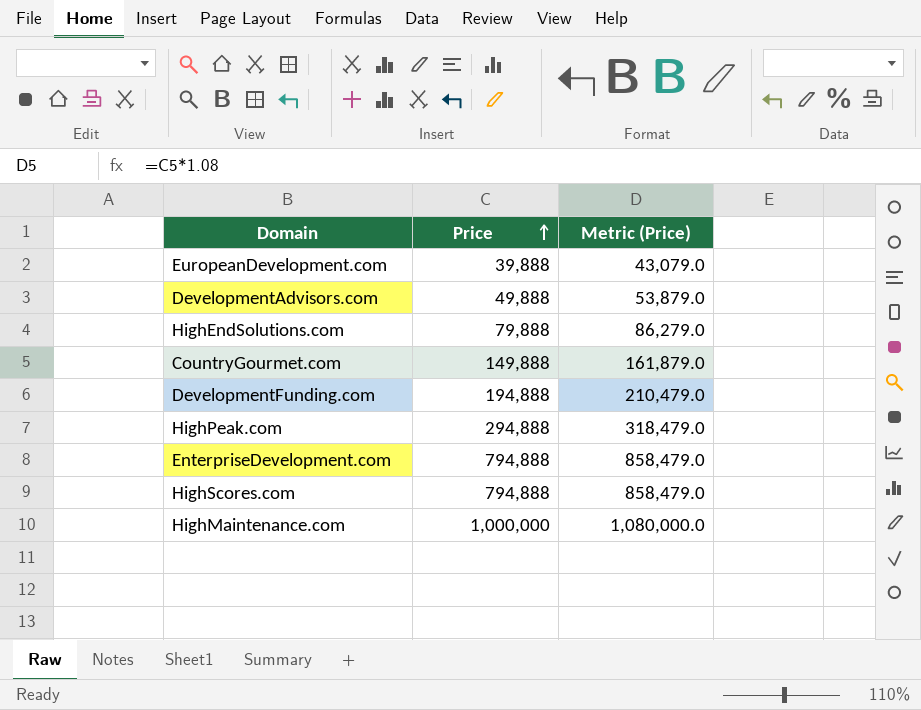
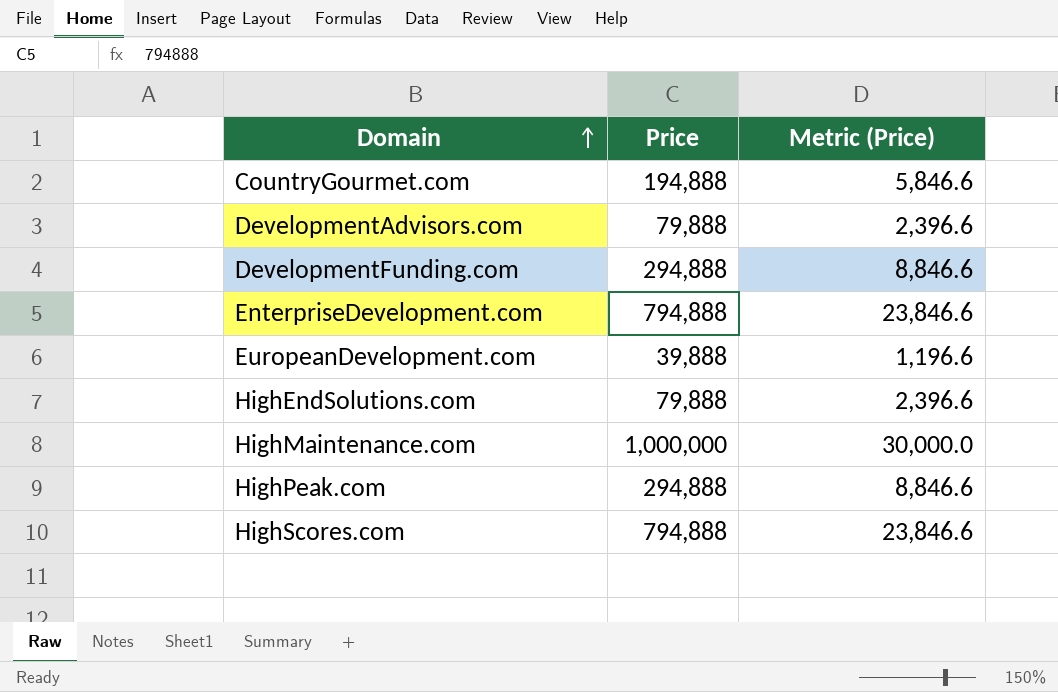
row order: Price ascending -> Domain ascending
column Metric (Price) | formula: [Price] * 1.08 -> [Price] * 0.03
CountryGourmet.com | Price: 149,888 -> 194,888
DevelopmentAdvisors.com | Price: 49,888 -> 79,888
DevelopmentFunding.com | Price: 194,888 -> 294,888

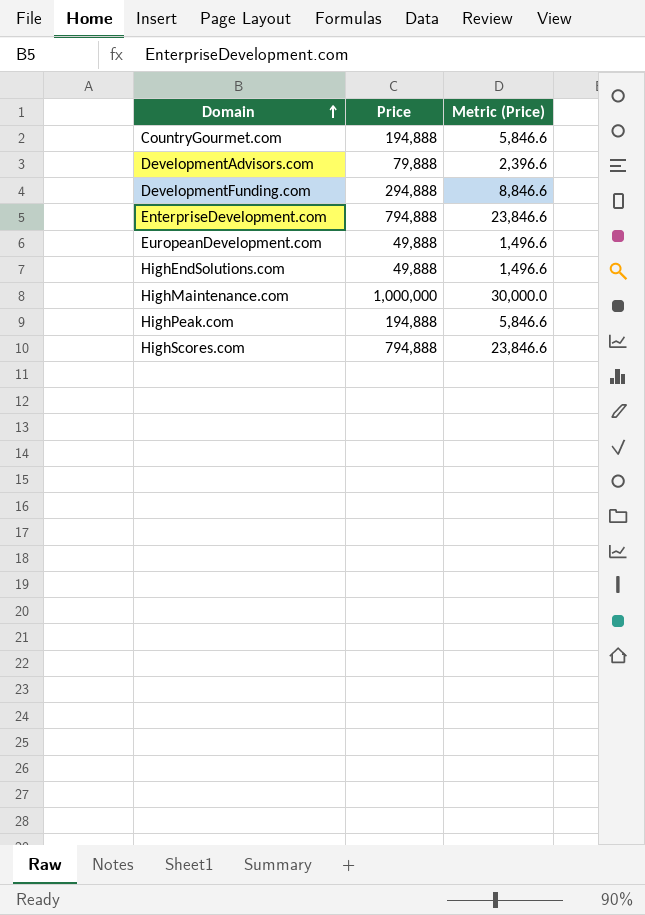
EuropeanDevelopment.com | Price: 39,888 -> 49,888
EuropeanDevelopment.com | Metric (Price): 1,196.6 -> 1,496.6
HighEndSolutions.com | Price: 79,888 -> 49,888
HighEndSolutions.com | Metric (Price): 2,396.6 -> 1,496.6
HighPeak.com | Price: 294,888 -> 194,888
HighPeak.com | Metric (Price): 8,846.6 -> 5,846.6

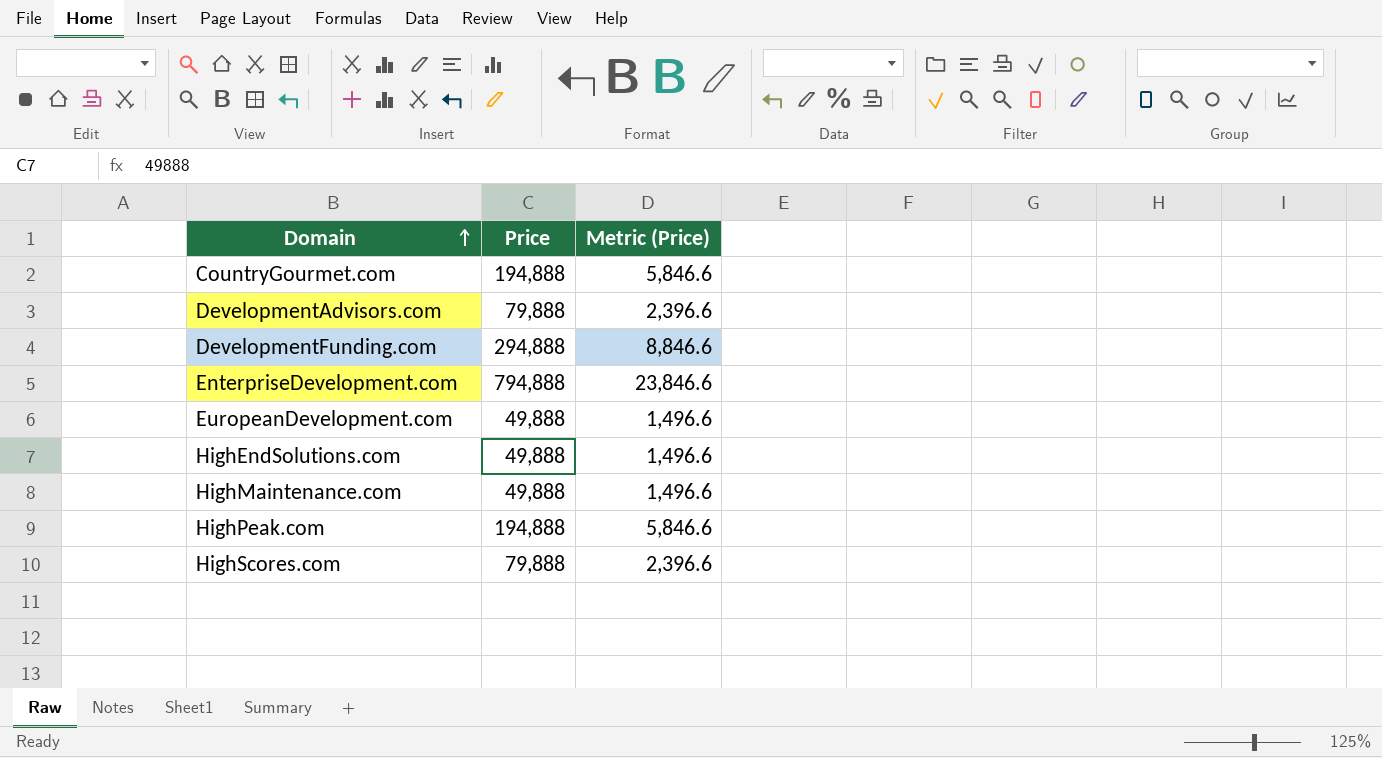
HighMaintenance.com | Price: 1,000,000 -> 49,888
HighMaintenance.com | Metric (Price): 30,000.0 -> 1,496.6
HighScores.com | Price: 794,888 -> 79,888
HighScores.com | Metric (Price): 23,846.6 -> 2,396.6

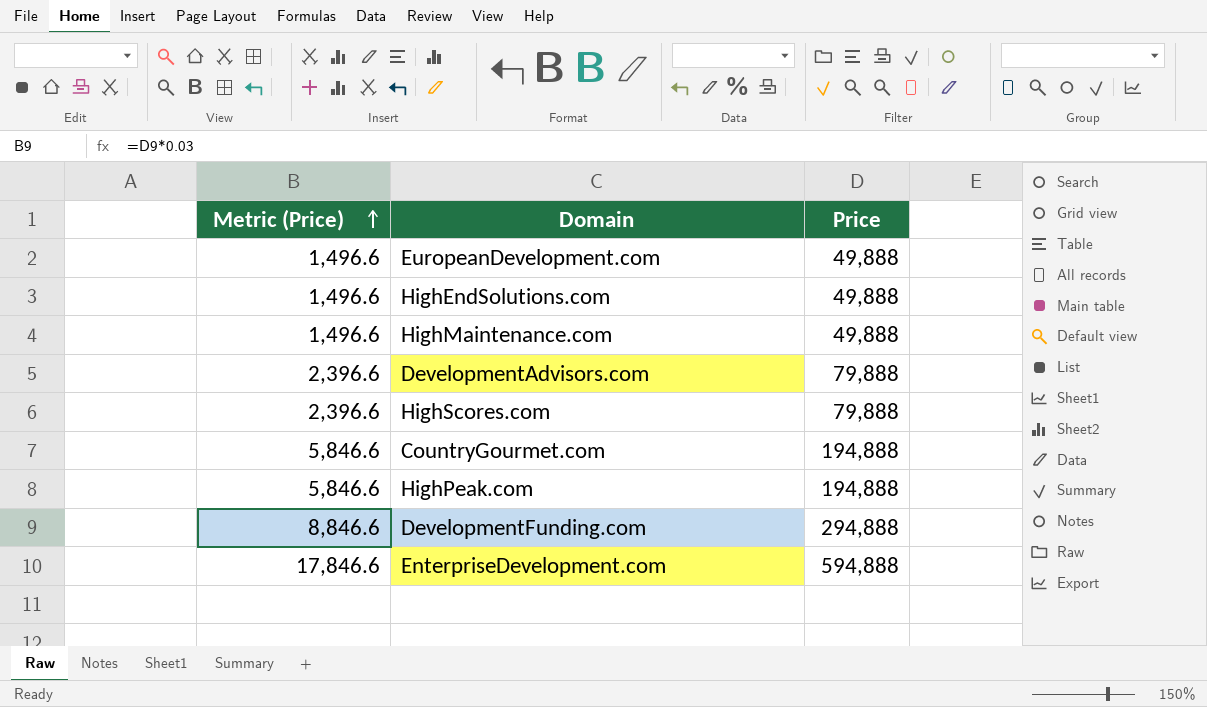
row order: Domain ascending -> Metric (Price) ascending
column Metric (Price) | position: 3 -> 1
EnterpriseDevelopment.com | Metric (Price): 23,846.6 -> 17,846.6
EnterpriseDevelopment.com | Price: 794,888 -> 594,888

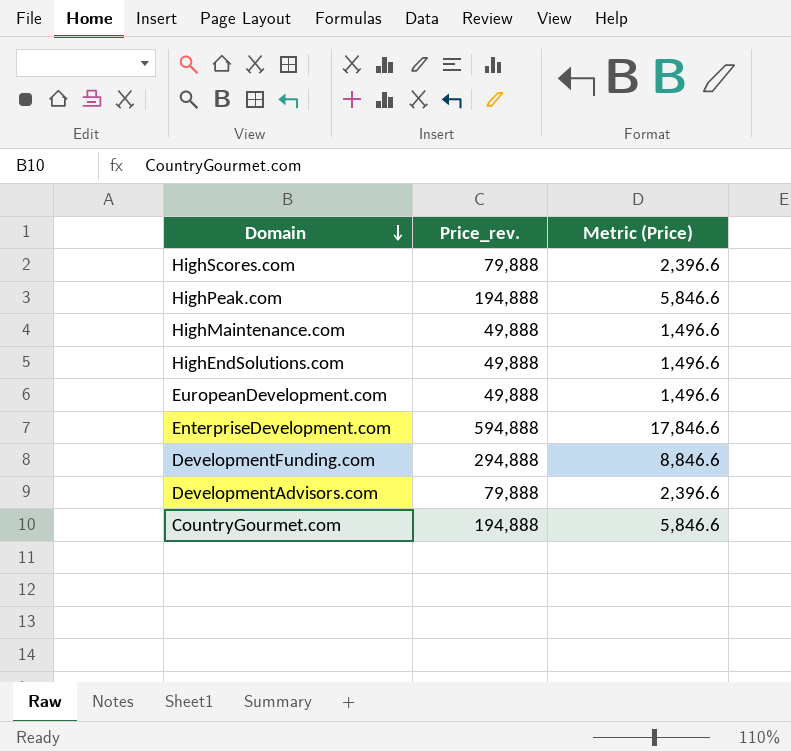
row order: Metric (Price) ascending -> Domain descending
column name: Price -> Price_rev.
column Metric (Price) | position: 1 -> 3

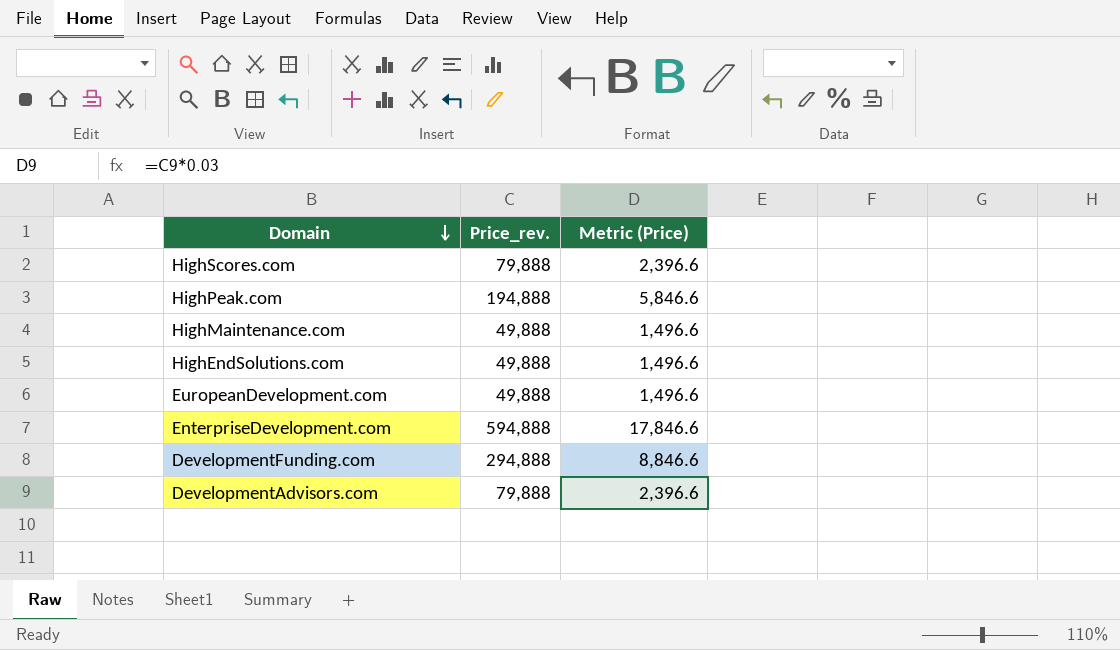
row CountryGourmet.com: 194,888 | 5,846.6 -> none

